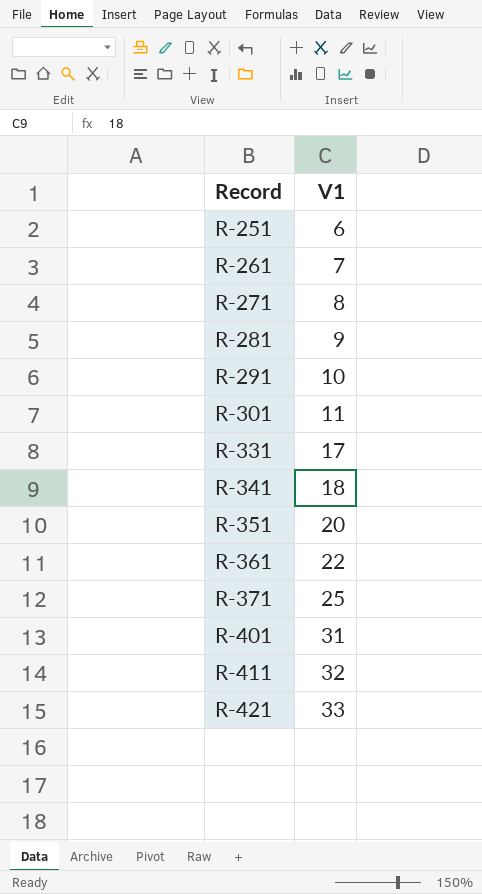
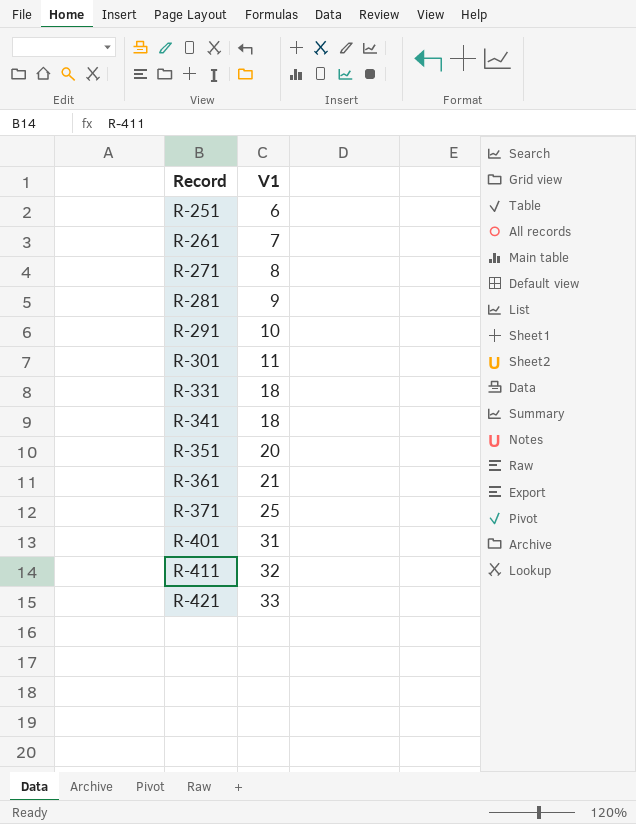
R-331 | V1: 17 -> 18
R-361 | V1: 22 -> 21

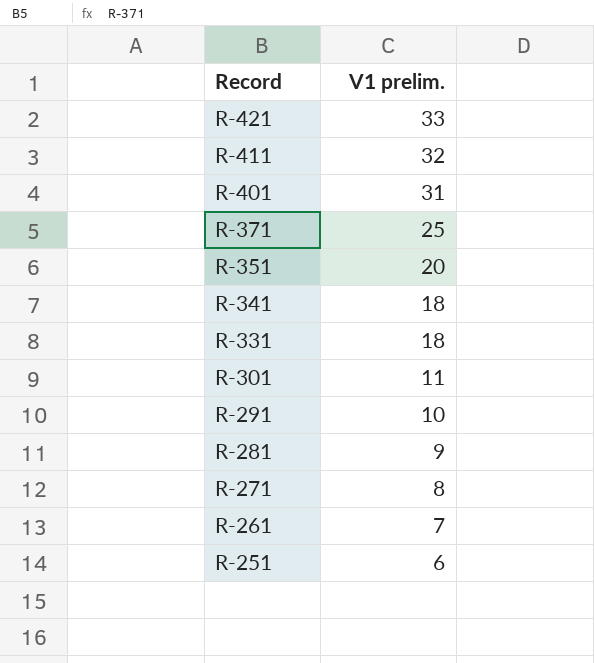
row order: Record ascending -> Record descending
column name: V1 -> V1 prelim.
row R-361: 21 -> none

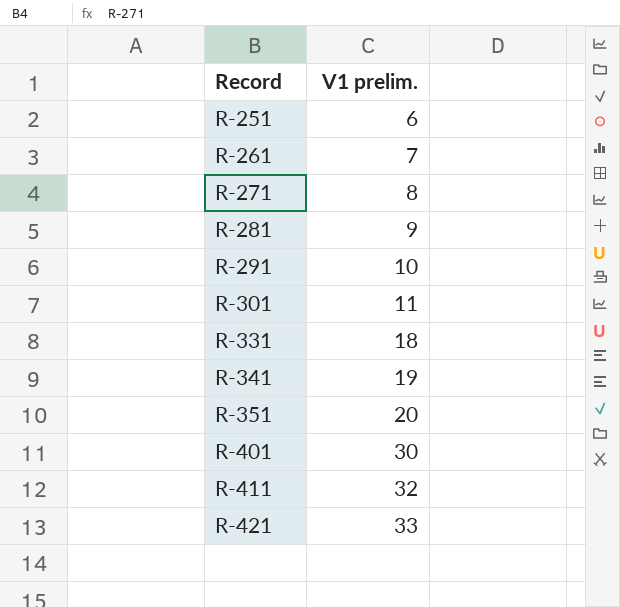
row order: Record descending -> Record ascending
row R-371: 25 -> none
R-341 | V1 prelim.: 18 -> 19
R-401 | V1 prelim.: 31 -> 30

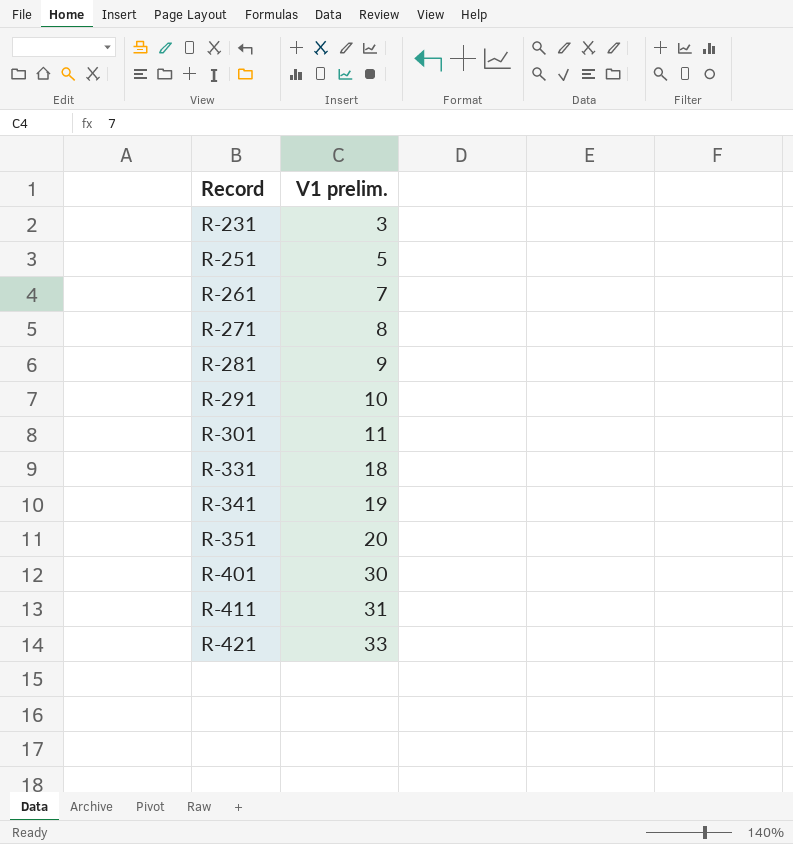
row R-231: none -> 3
R-251 | V1 prelim.: 6 -> 5
R-411 | V1 prelim.: 32 -> 31

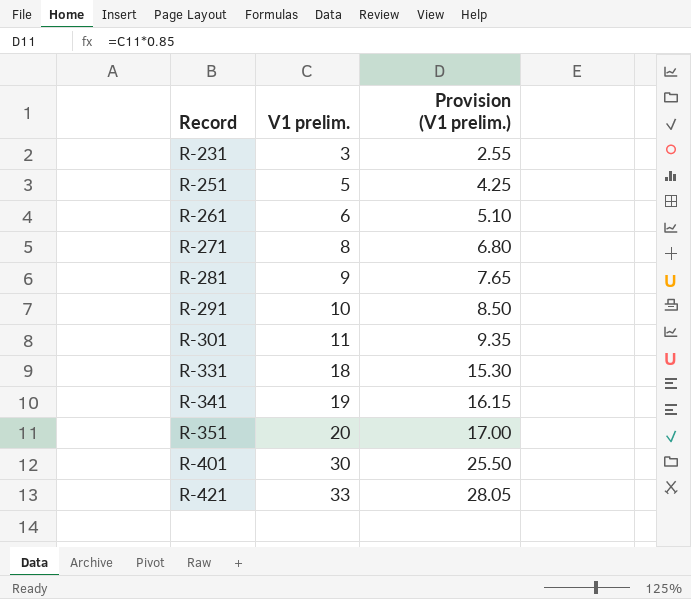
column Provision (V1 prelim.) | formula: none -> [V1 prelim.] * 0.85
row R-411: 31 -> none
R-261 | V1 prelim.: 7 -> 6

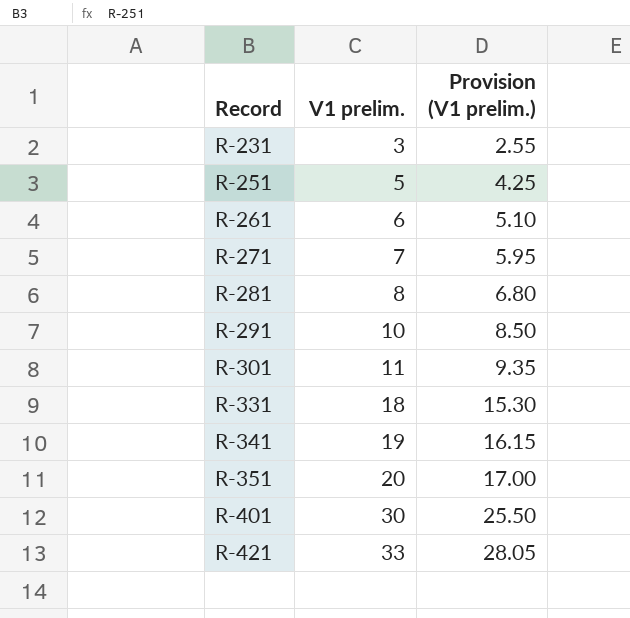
R-271 | V1 prelim.: 8 -> 7
R-271 | Provision (V1 prelim.): 6.80 -> 5.95
R-281 | V1 prelim.: 9 -> 8
R-281 | Provision (V1 prelim.): 7.65 -> 6.80

